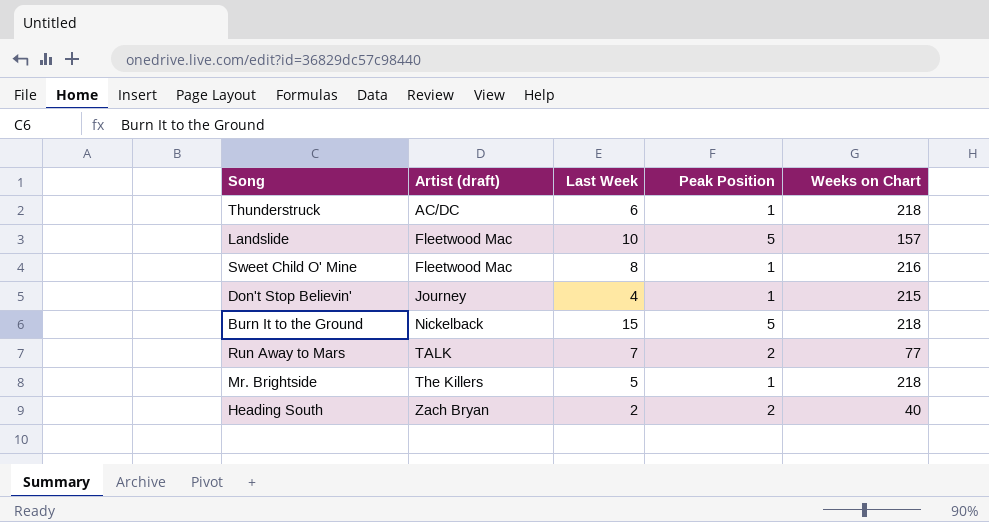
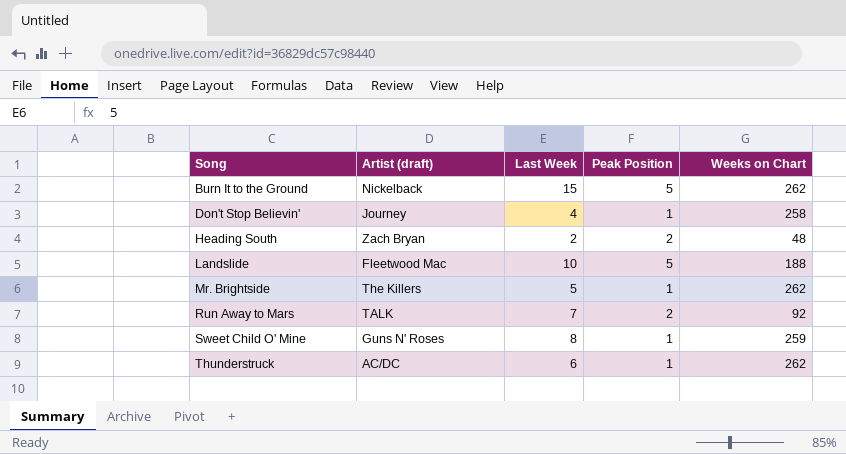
row order: Artist (draft) ascending -> Song ascending
Burn It to the Ground | Weeks on Chart: 218 -> 262
Don't Stop Believin' | Weeks on Chart: 215 -> 258
Heading South | Weeks on Chart: 40 -> 48
Landslide | Weeks on Chart: 157 -> 188
Mr. Brightside | Weeks on Chart: 218 -> 262
Run Away to Mars | Weeks on Chart: 77 -> 92
Sweet Child O' Mine | Artist (draft): Fleetwood Mac -> Guns N' Roses
Sweet Child O' Mine | Weeks on Chart: 216 -> 259
Thunderstruck | Weeks on Chart: 218 -> 262

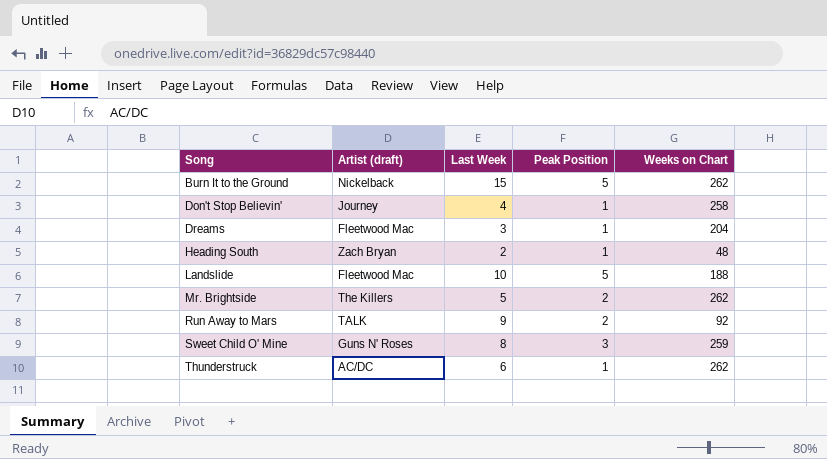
row Dreams: none -> Fleetwood Mac | 3 | 1 | 204
Heading South | Peak Position: 2 -> 1
Mr. Brightside | Peak Position: 1 -> 2
Run Away to Mars | Last Week: 7 -> 9
Sweet Child O' Mine | Peak Position: 1 -> 3

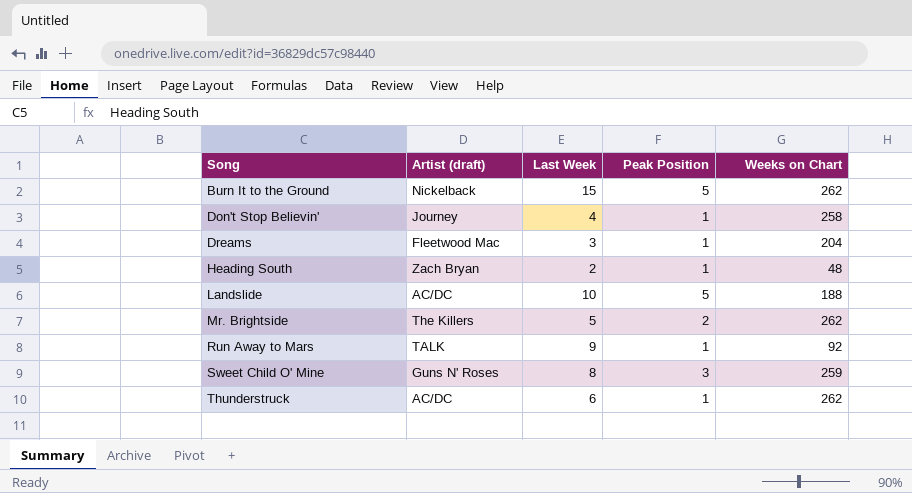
Landslide | Artist (draft): Fleetwood Mac -> AC/DC
Run Away to Mars | Peak Position: 2 -> 1

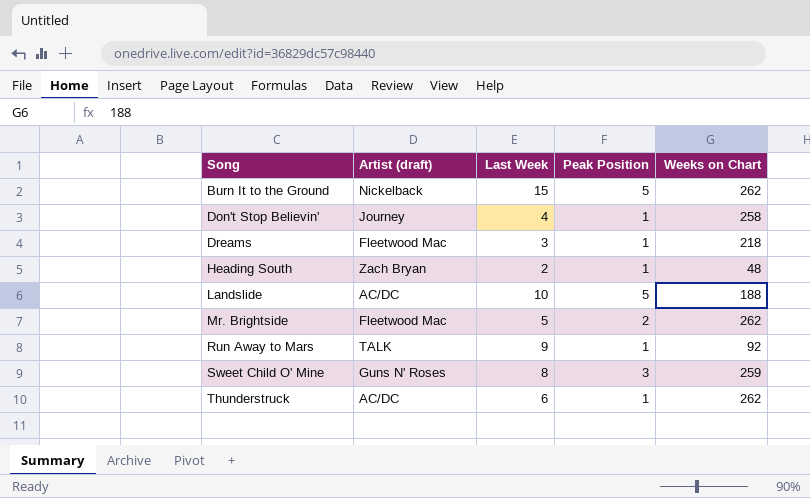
Dreams | Weeks on Chart: 204 -> 218
Mr. Brightside | Artist (draft): The Killers -> Fleetwood Mac

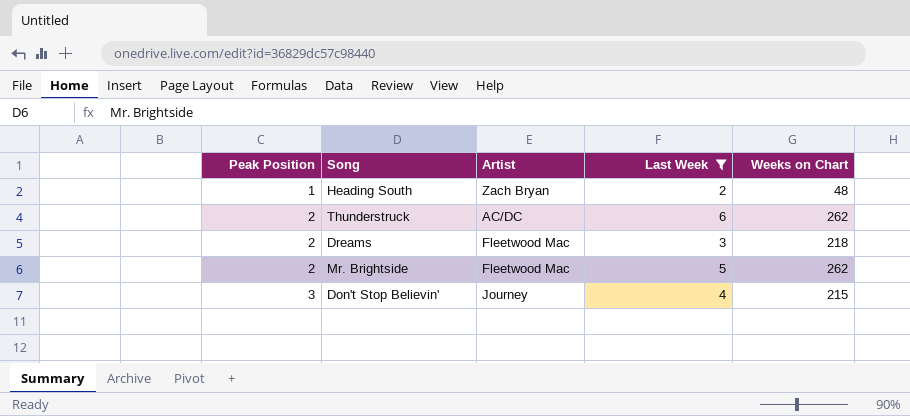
filter: none -> Last Week <= 6
row order: Song ascending -> Peak Position ascending
column Peak Position | position: 4 -> 1
column name: Artist (draft) -> Artist
Thunderstruck | Peak Position: 1 -> 2
Dreams | Peak Position: 1 -> 2
Don't Stop Believin' | Peak Position: 1 -> 3
Don't Stop Believin' | Weeks on Chart: 258 -> 215

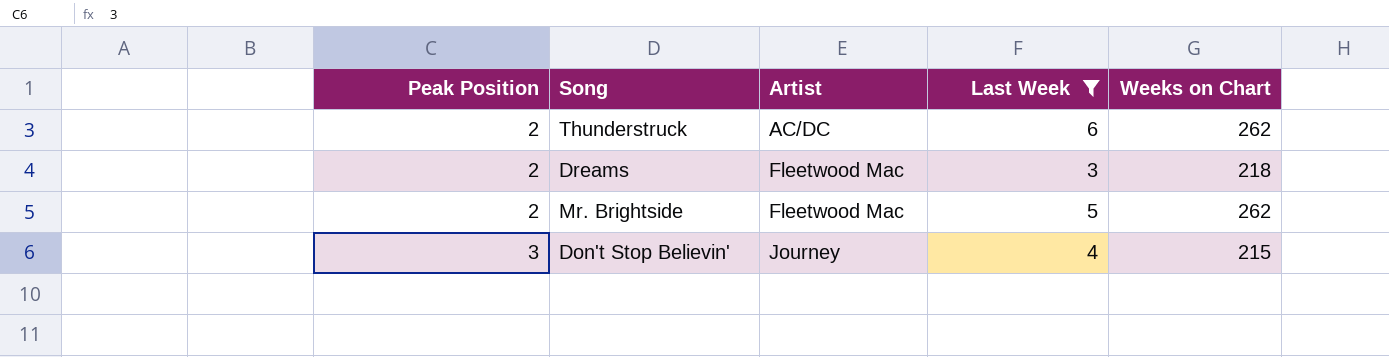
row Heading South: 1 | Zach Bryan | 2 | 48 -> none

